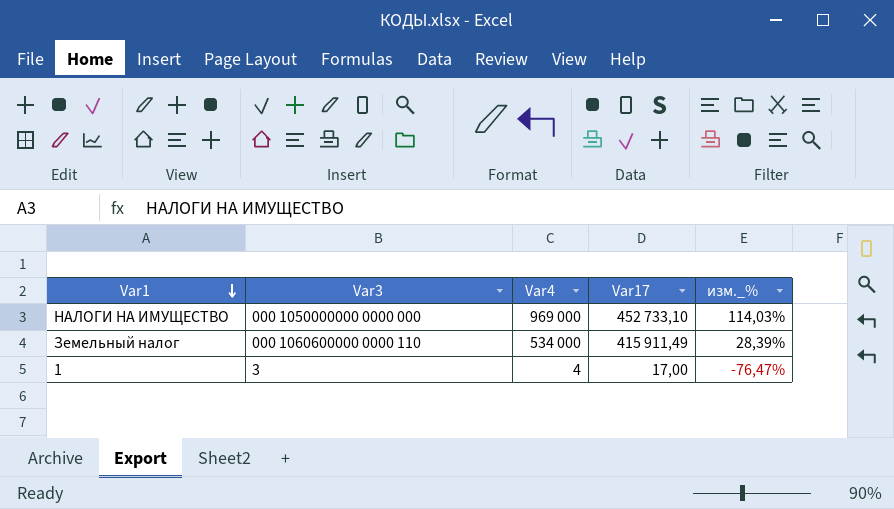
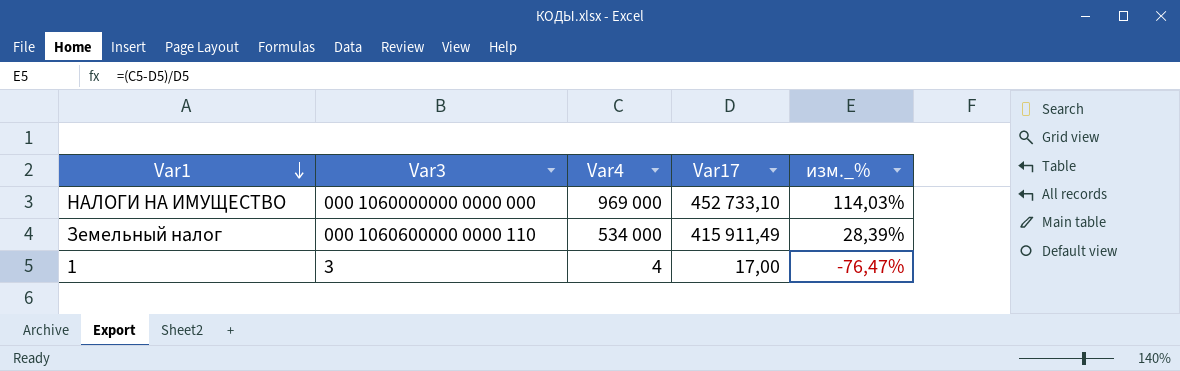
НАЛОГИ НА ИМУЩЕСТВО | Var3: 000 1050000000 0000 000 -> 000 1060000000 0000 000

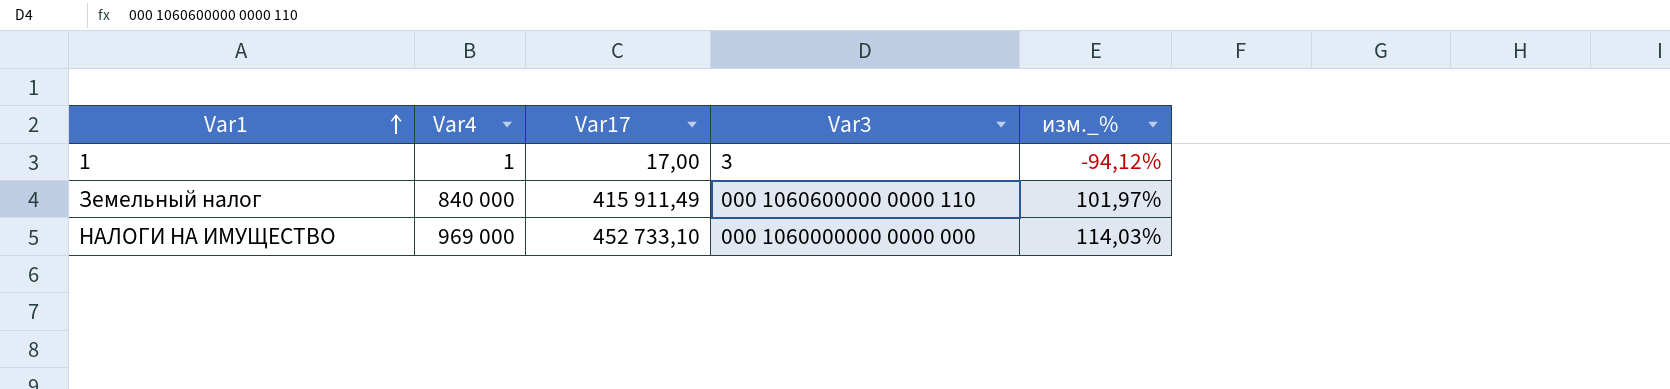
row order: Var1 descending -> Var1 ascending
column Var3 | position: 2 -> 4
1 | Var4: 4 -> 1
1 | изм._%: -76,47% -> -94,12%
Земельный налог | Var4: 534 000 -> 840 000
Земельный налог | изм._%: 28,39% -> 101,97%

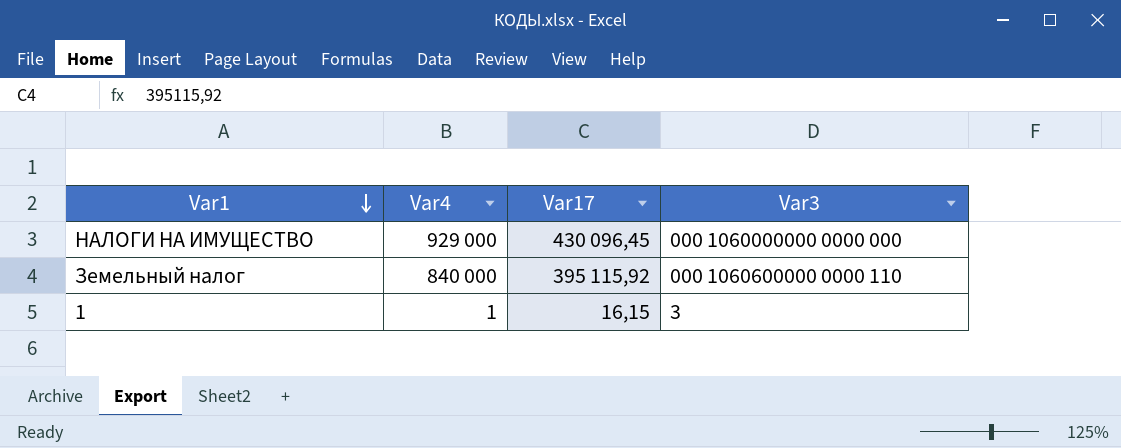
row order: Var1 ascending -> Var1 descending
column изм._% | formula: ([Var4] - [Var17]) / [Var17] -> none
НАЛОГИ НА ИМУЩЕСТВО | Var4: 969 000 -> 929 000
НАЛОГИ НА ИМУЩЕСТВО | Var17: 452 733,10 -> 430 096,45
Земельный налог | Var17: 415 911,49 -> 395 115,92
1 | Var17: 17,00 -> 16,15

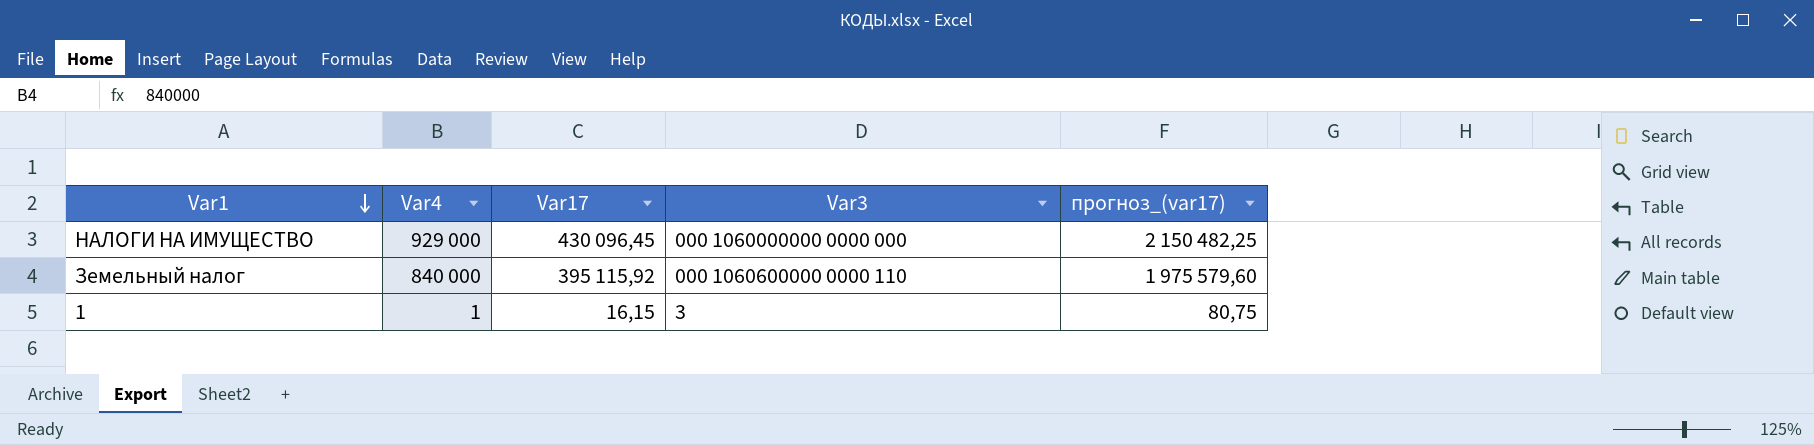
column прогноз_(var17) | formula: none -> [Var17] * 5

